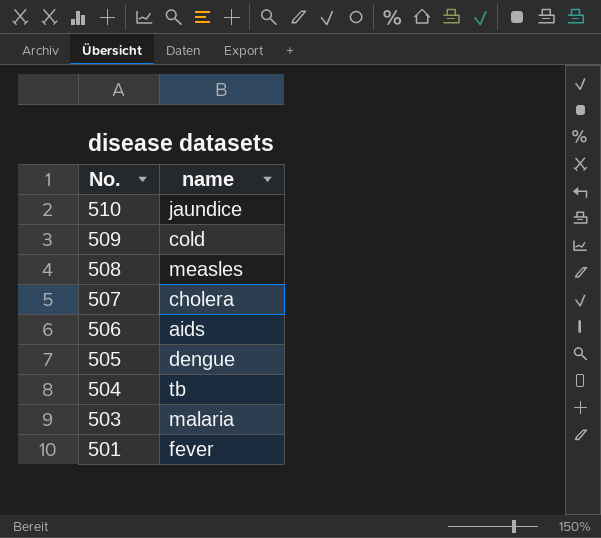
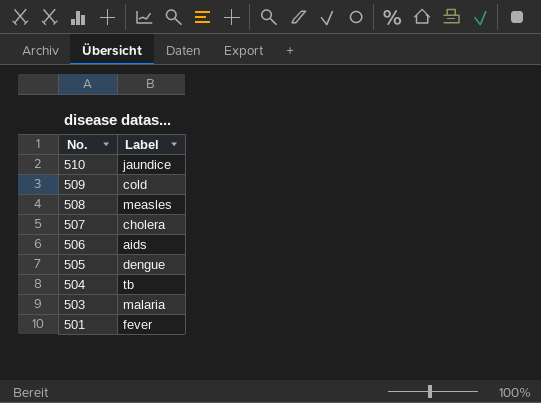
column name: name -> Label

